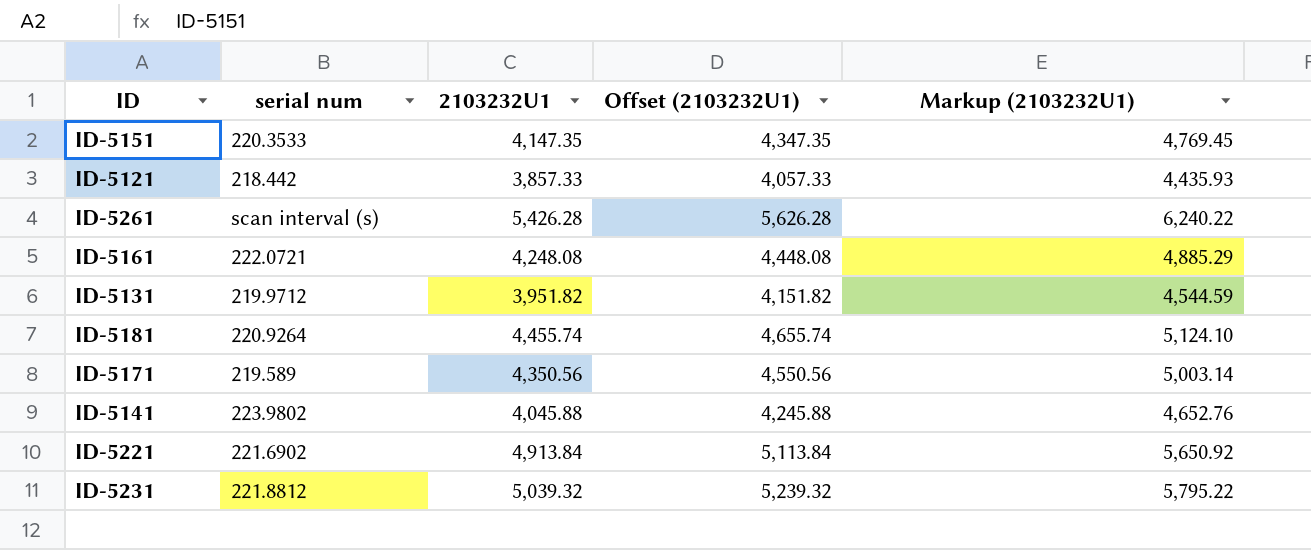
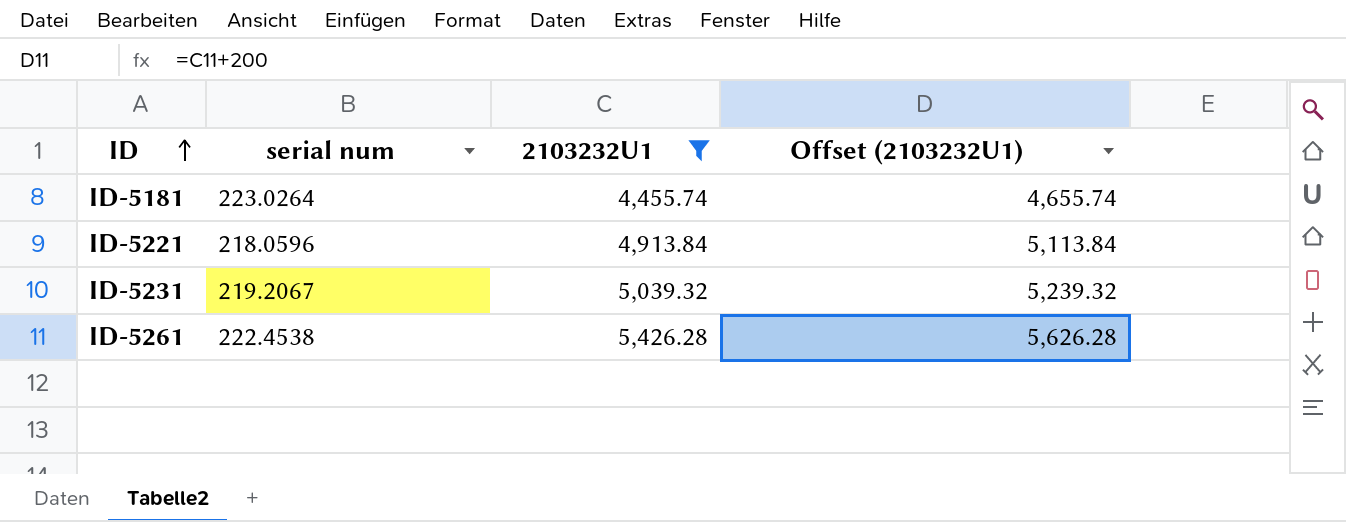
filter: none -> 2103232U1 >= 4,455.74
row order: none -> ID ascending
column Markup (2103232U1) | formula: [2103232U1] * 1.15 -> none
ID-5181 | serial num: 220.9264 -> 223.0264
ID-5221 | serial num: 221.6902 -> 218.0596
ID-5231 | serial num: 221.8812 -> 219.2067
ID-5261 | serial num: scan interval (s) -> 222.4538

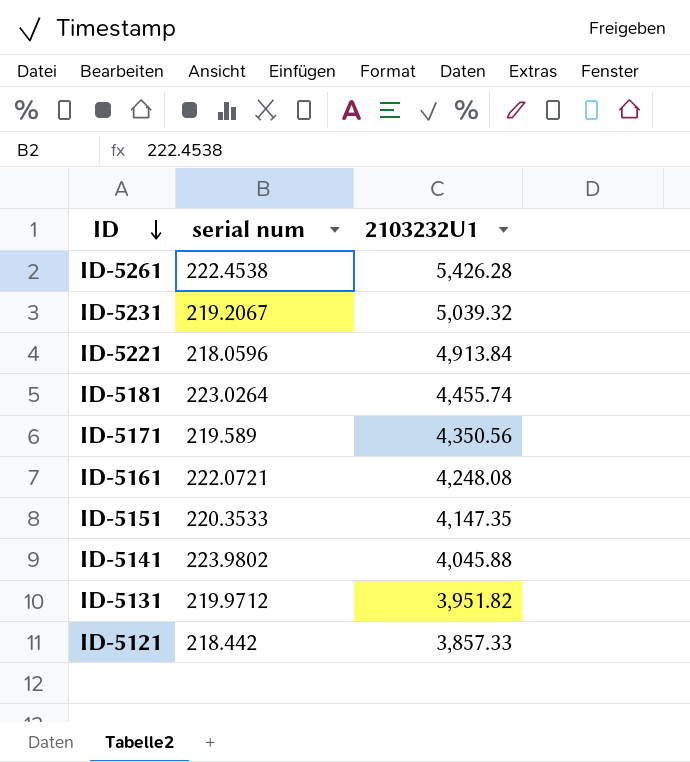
filter: 2103232U1 >= 4,455.74 -> none
row order: ID ascending -> ID descending
column Offset (2103232U1) | formula: [2103232U1] + 200 -> none

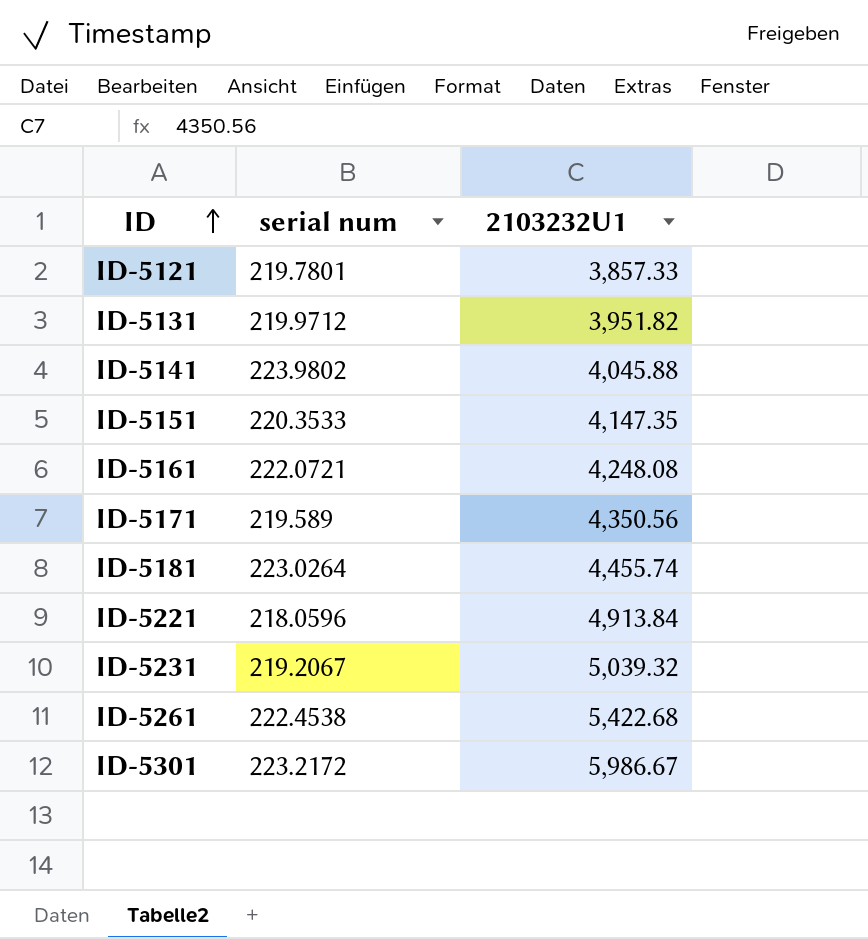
row order: ID descending -> ID ascending
ID-5121 | serial num: 218.442 -> 219.7801
ID-5261 | 2103232U1: 5,426.28 -> 5,422.68
row ID-5301: none -> 223.2172 | 5,986.67

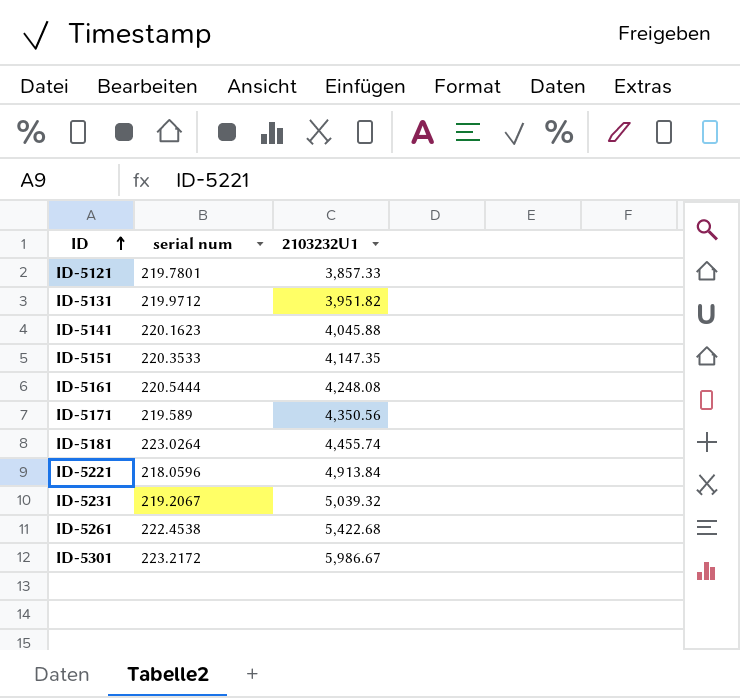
ID-5141 | serial num: 223.9802 -> 220.1623
ID-5161 | serial num: 222.0721 -> 220.5444

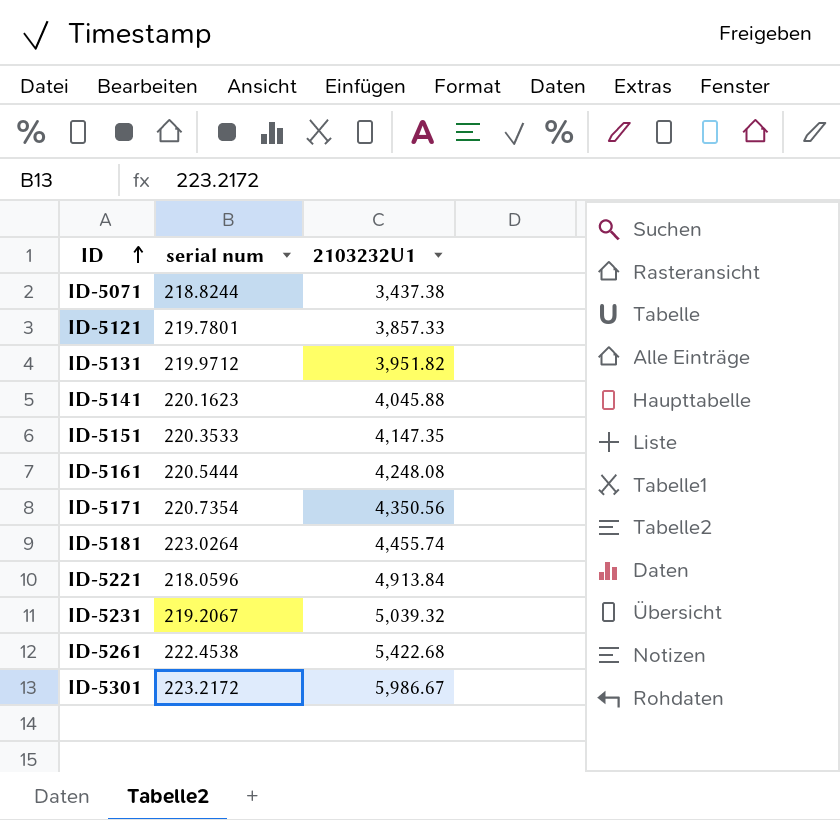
row ID-5071: none -> 218.8244 | 3,437.38
ID-5171 | serial num: 219.589 -> 220.7354

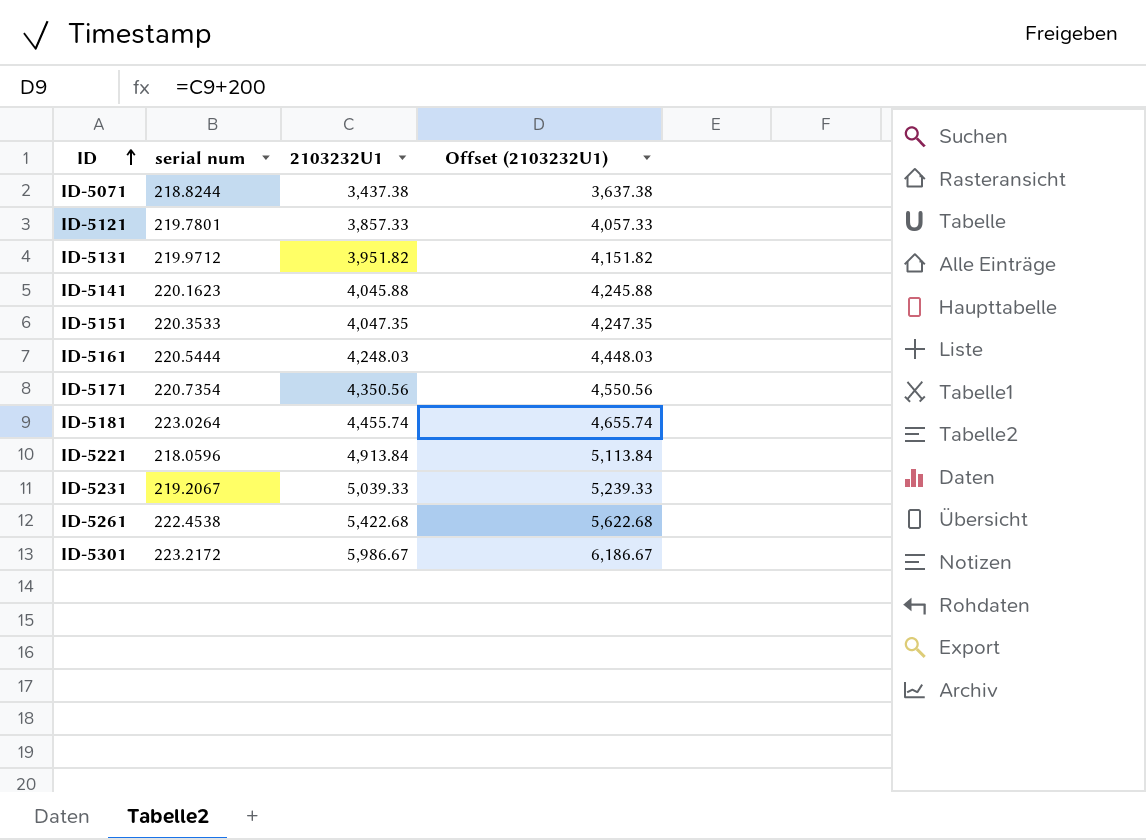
column Offset (2103232U1) | formula: none -> [2103232U1] + 200
ID-5151 | 2103232U1: 4,147.35 -> 4,047.35
ID-5161 | 2103232U1: 4,248.08 -> 4,248.03
ID-5231 | 2103232U1: 5,039.32 -> 5,039.33

